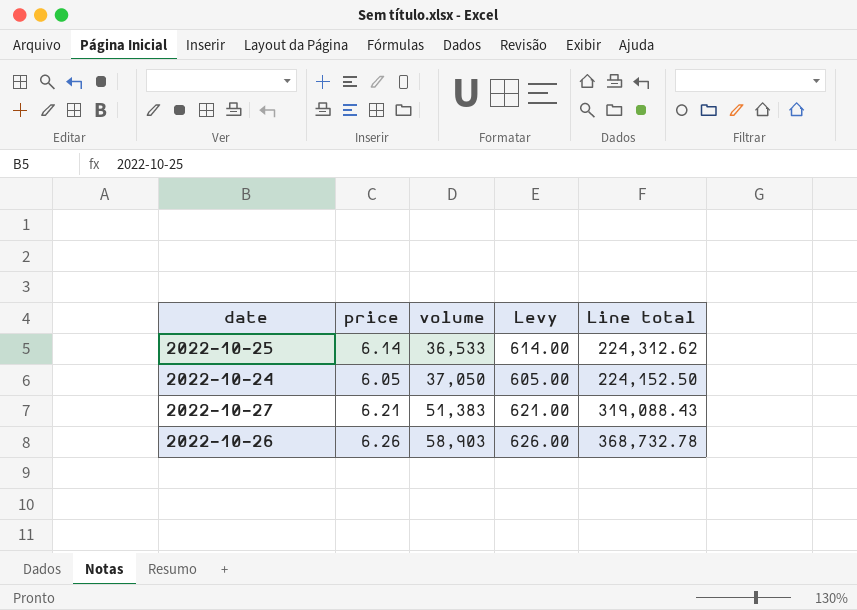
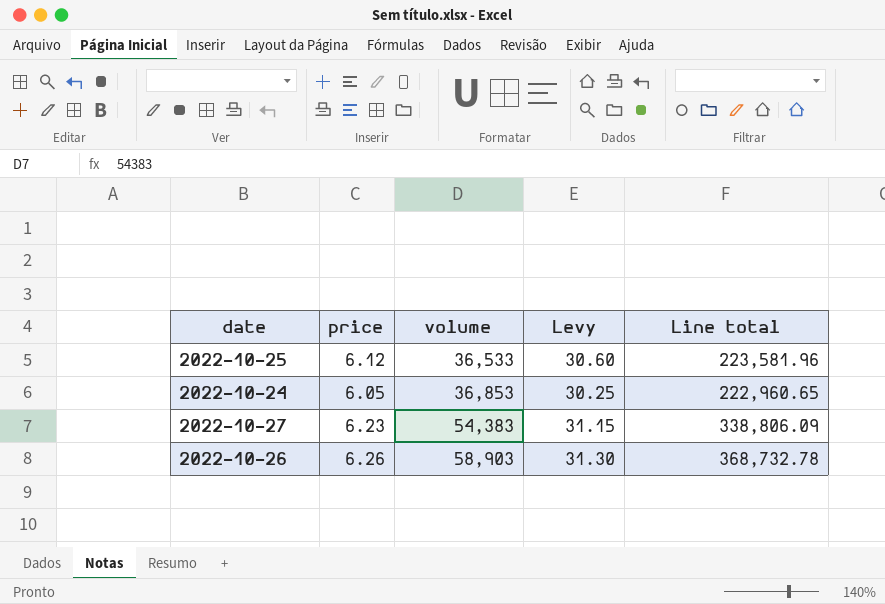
column Levy | formula: [price] * 100 -> [price] * 5
2022-10-25 | price: 6.14 -> 6.12
2022-10-25 | Line total: 224,312.62 -> 223,581.96
2022-10-24 | volume: 37,050 -> 36,853
2022-10-24 | Line total: 224,152.50 -> 222,960.65
2022-10-27 | price: 6.21 -> 6.23
2022-10-27 | volume: 51,383 -> 54,383
2022-10-27 | Line total: 319,088.43 -> 338,806.09

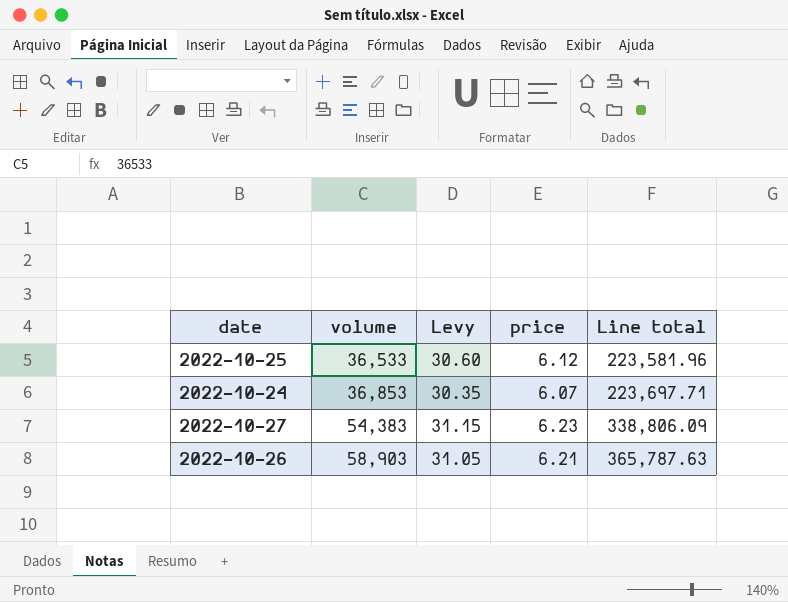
column price | position: 2 -> 4
2022-10-24 | Levy: 30.25 -> 30.35
2022-10-24 | price: 6.05 -> 6.07
2022-10-24 | Line total: 222,960.65 -> 223,697.71
2022-10-26 | Levy: 31.30 -> 31.05
2022-10-26 | price: 6.26 -> 6.21
2022-10-26 | Line total: 368,732.78 -> 365,787.63

